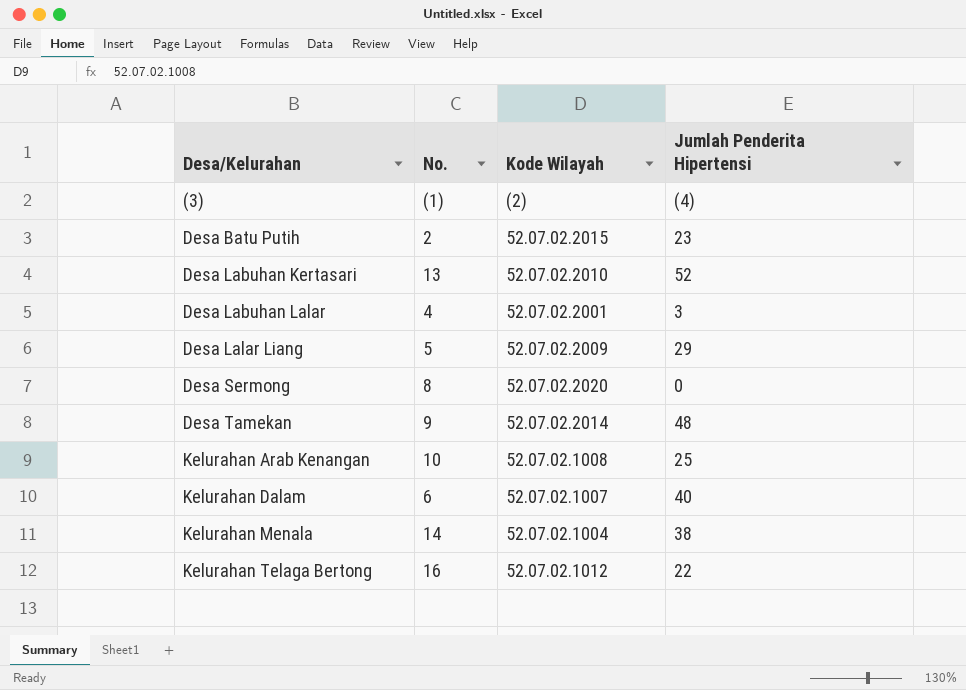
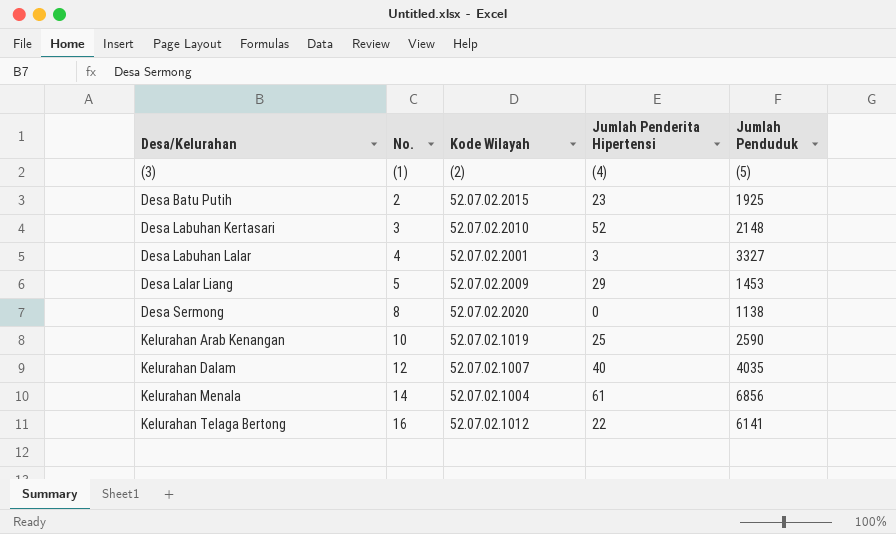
column Jumlah Penduduk | position: none -> 5
row Desa Tamekan: 9 | 52.07.02.2014 | 48 -> none
Desa Labuhan Kertasari | No.: 13 -> 3
Kelurahan Arab Kenangan | Kode Wilayah: 52.07.02.1008 -> 52.07.02.1019
Kelurahan Dalam | No.: 6 -> 12
Kelurahan Menala | Jumlah Penderita Hipertensi: 38 -> 61

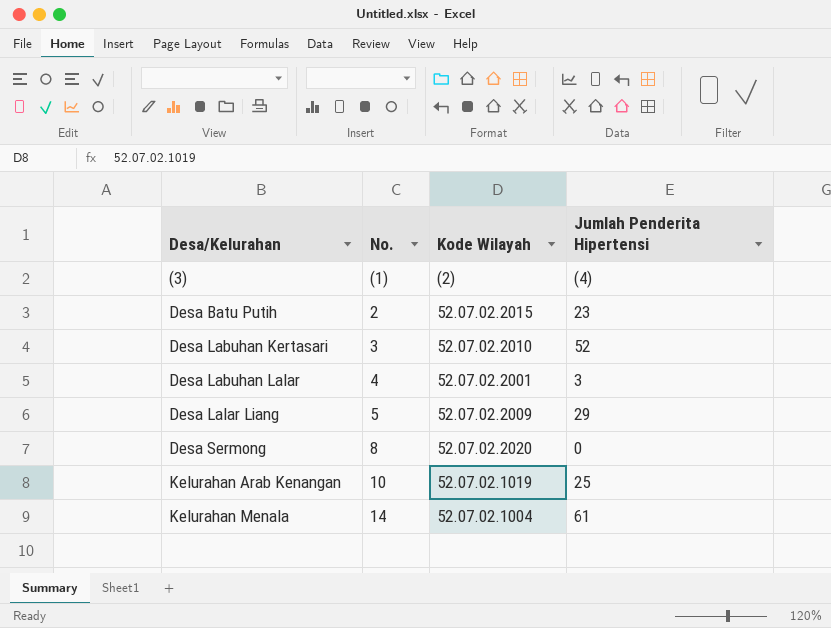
column Jumlah Penduduk | position: 5 -> none
row Kelurahan Dalam: 12 | 52.07.02.1007 | 40 | 4035 -> none
row Kelurahan Telaga Bertong: 16 | 52.07.02.1012 | 22 | 6141 -> none

